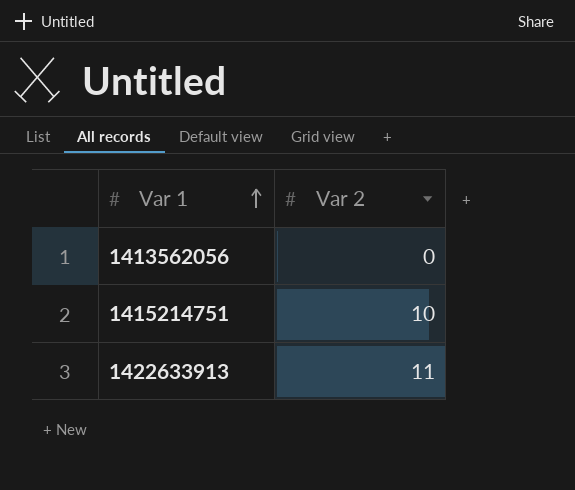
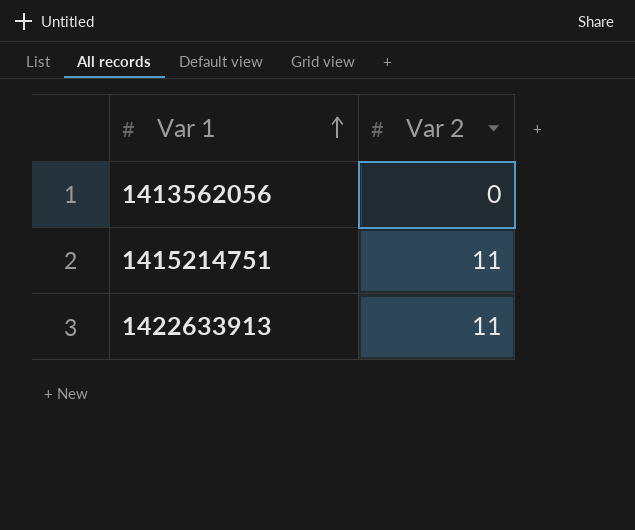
1415214751 | Var 2: 10 -> 11

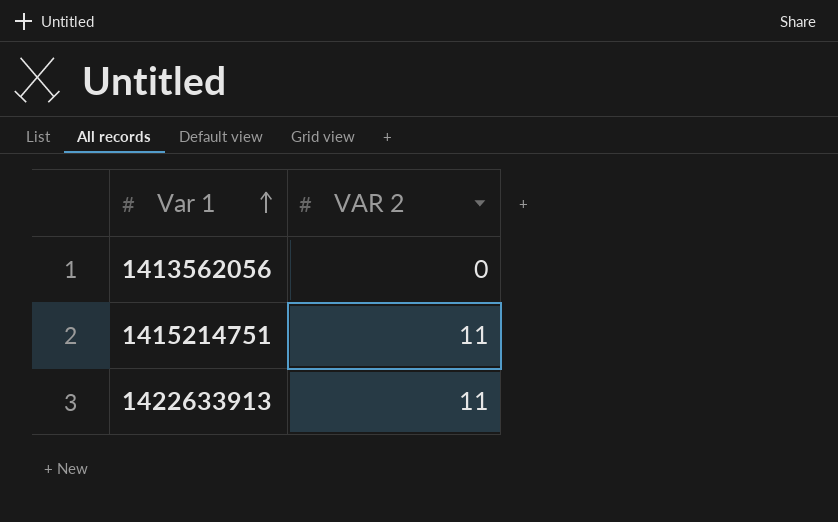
column name: Var 2 -> VAR 2

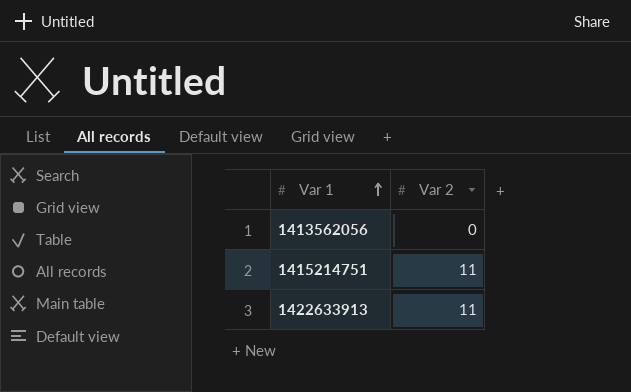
column name: VAR 2 -> Var 2

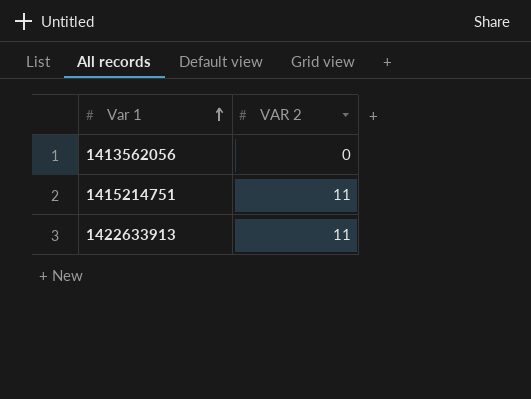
column name: Var 2 -> VAR 2

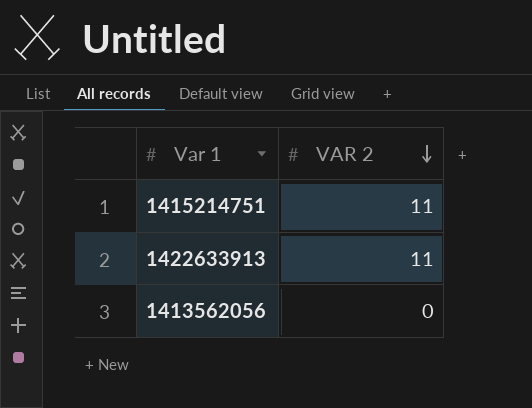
row order: Var 1 ascending -> VAR 2 descending

